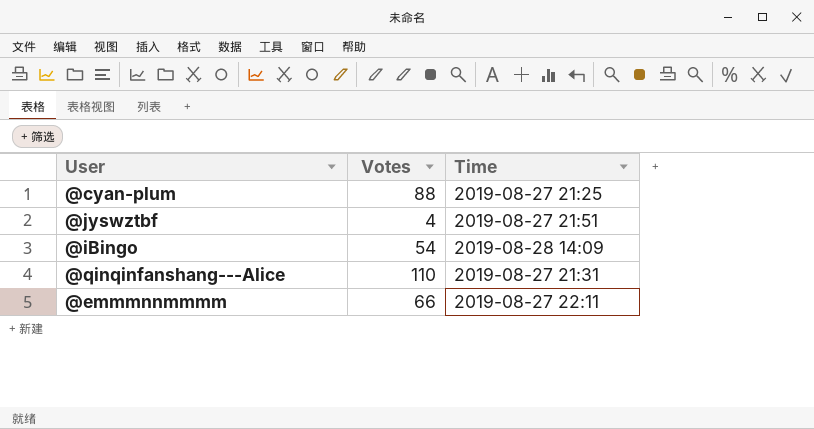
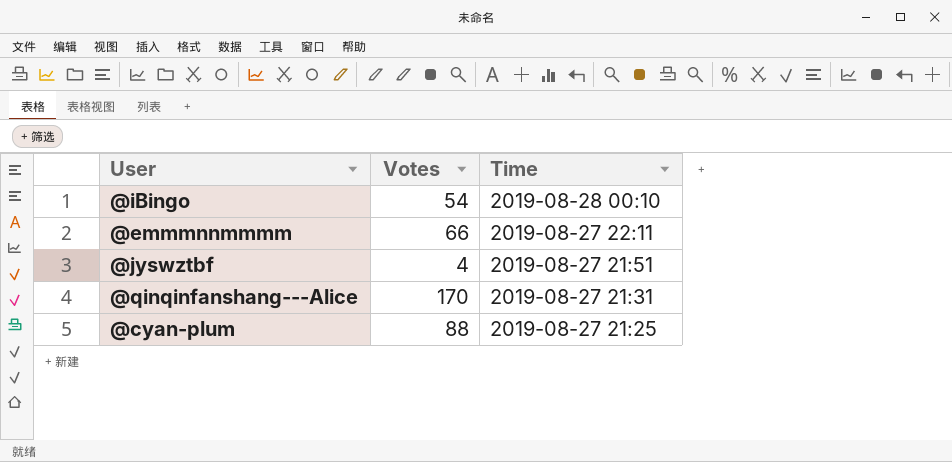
row order: none -> Time descending
@iBingo | Time: 2019-08-28 14:09 -> 2019-08-28 00:10
@qinqinfanshang---Alice | Votes: 110 -> 170

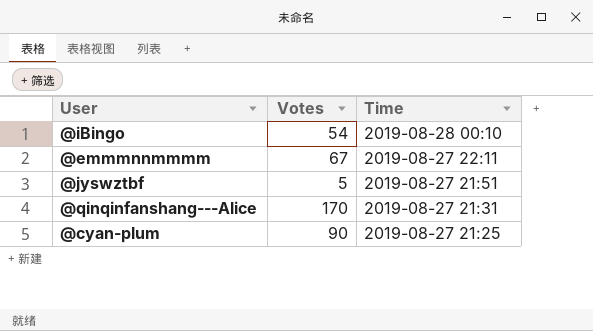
@emmmnnmmmm | Votes: 66 -> 67
@jyswztbf | Votes: 4 -> 5
@cyan-plum | Votes: 88 -> 90

